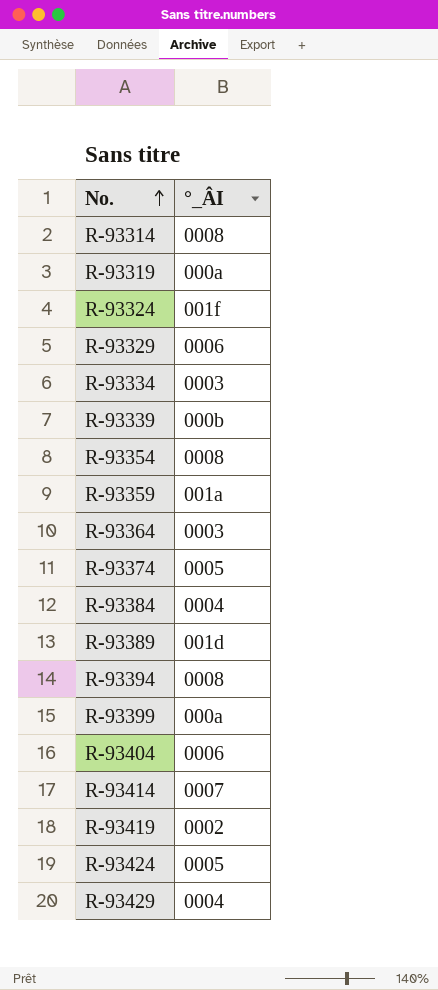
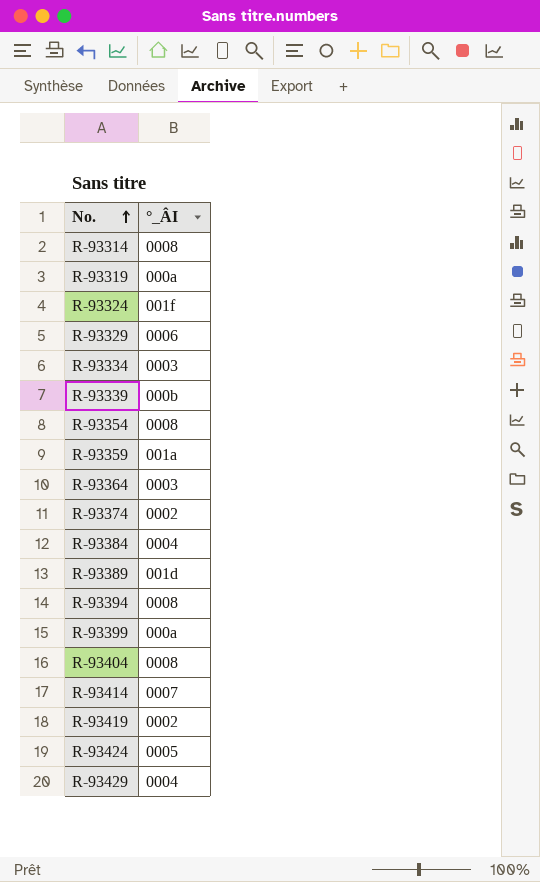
R-93374 | °_ÂI: 0005 -> 0002
R-93404 | °_ÂI: 0006 -> 0008

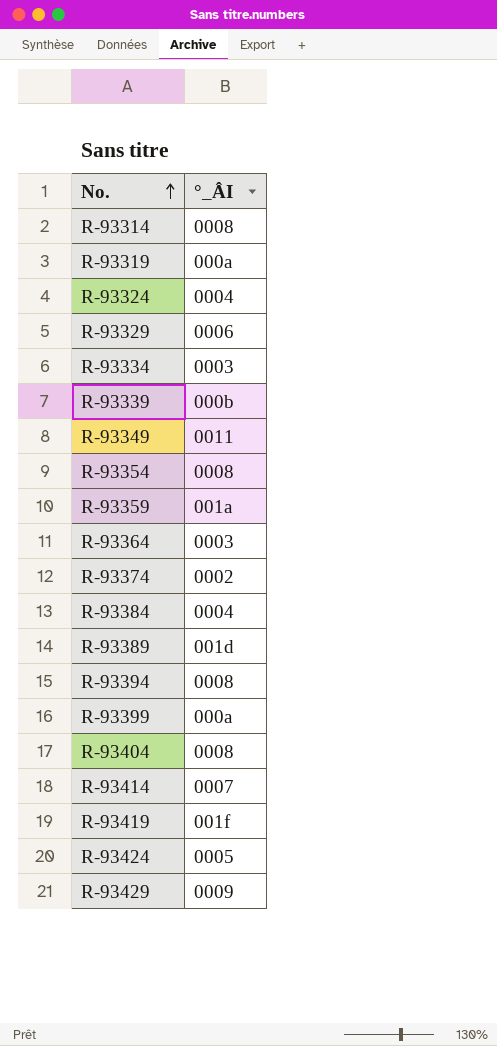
R-93324 | °_ÂI: 001f -> 0004
row R-93349: none -> 0011
R-93419 | °_ÂI: 0002 -> 001f
R-93429 | °_ÂI: 0004 -> 0009

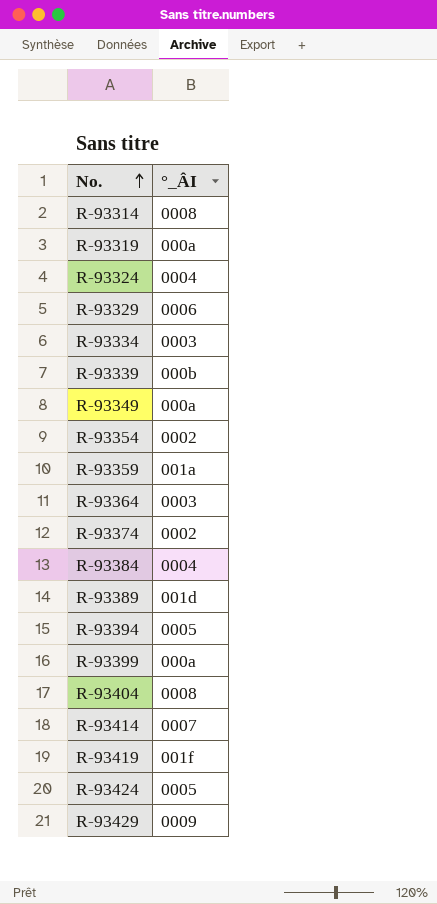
R-93349 | °_ÂI: 0011 -> 000a
R-93354 | °_ÂI: 0008 -> 0002
R-93394 | °_ÂI: 0008 -> 0005

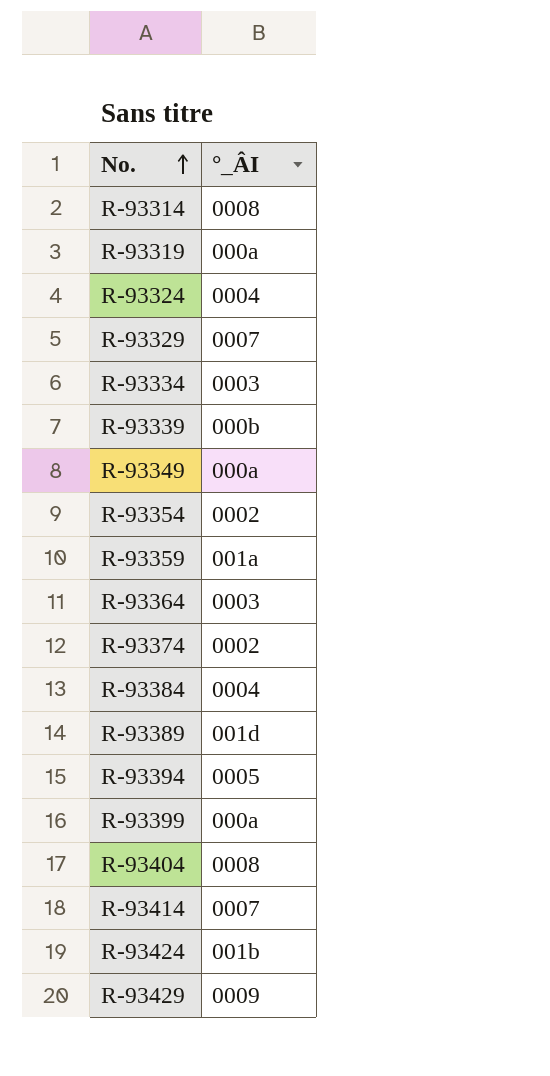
row R-93419: 001f -> none
R-93329 | °_ÂI: 0006 -> 0007
R-93424 | °_ÂI: 0005 -> 001b

